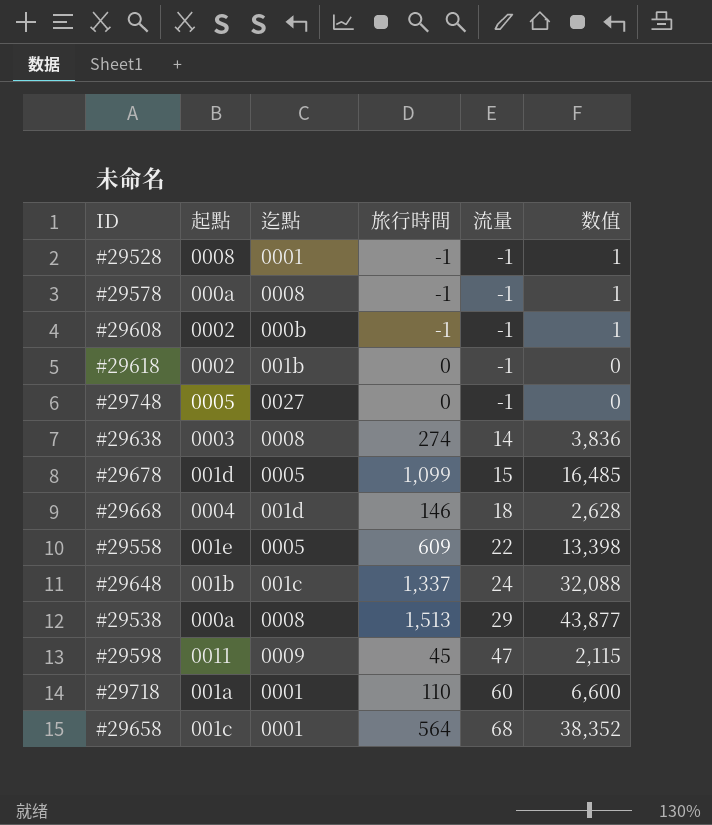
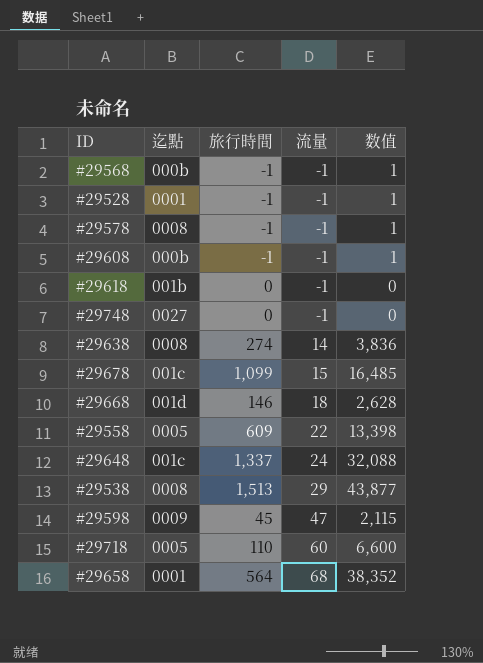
column 起點 | position: 2 -> none
row #29568: none -> 000b | -1 | -1 | 1
#29678 | 迄點: 0005 -> 001c
#29718 | 迄點: 0001 -> 0005

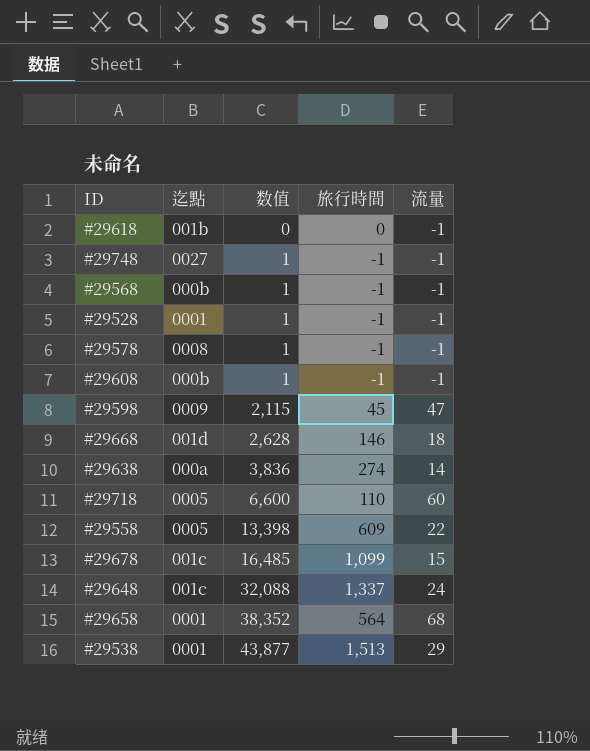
row order: 流量 ascending -> 数值 ascending
column 数值 | position: 5 -> 3
#29748 | 数值: 0 -> 1
#29748 | 旅行時間: 0 -> -1
#29638 | 迄點: 0008 -> 000a
#29538 | 迄點: 0008 -> 0001

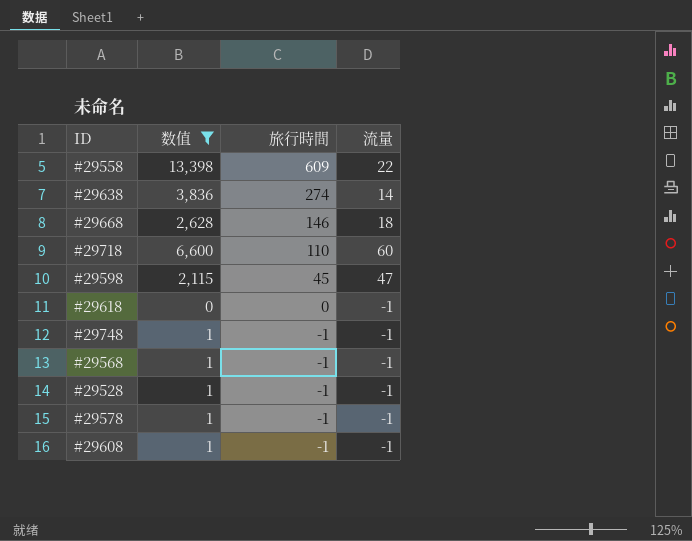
filter: none -> 数值 <= 13,398
row order: 数值 ascending -> 旅行時間 descending
column 迄點 | position: 2 -> none

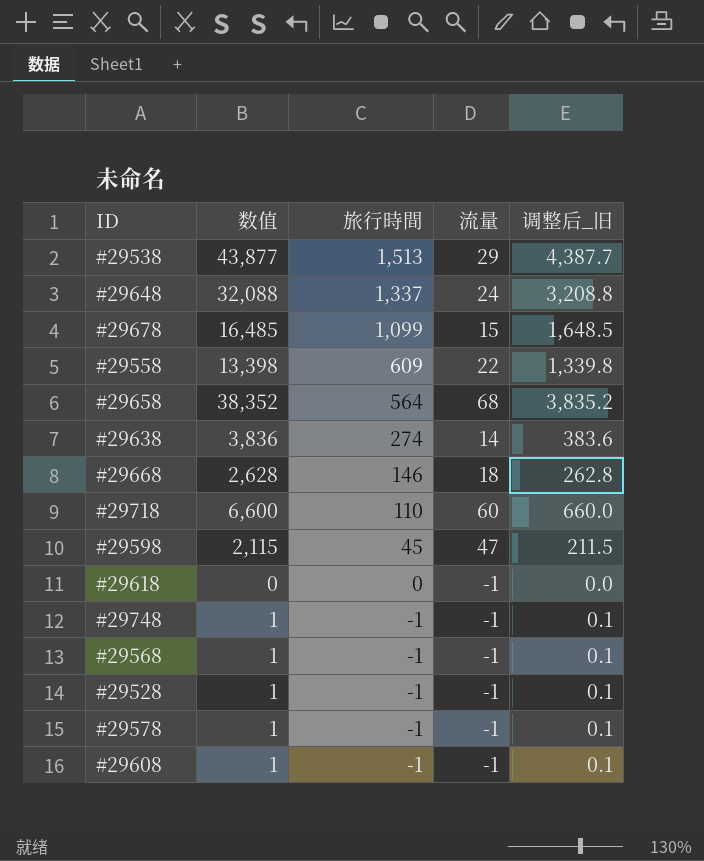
filter: 数值 <= 13,398 -> none
column 调整后_旧 | formula: none -> [数值] * 0.1

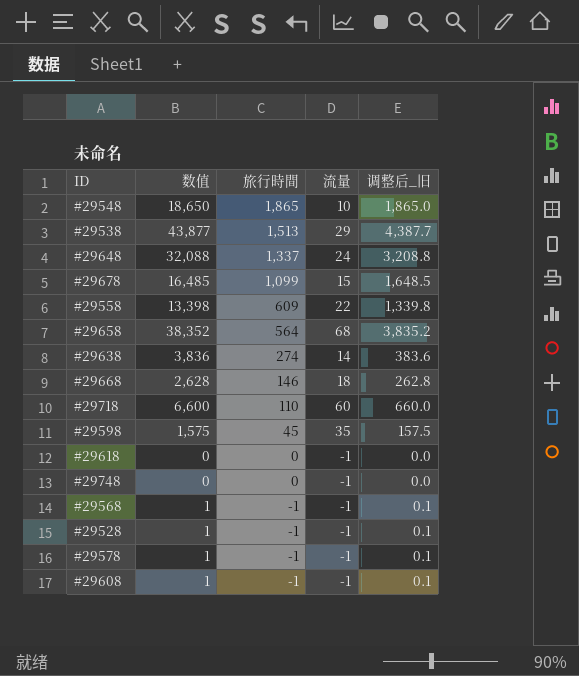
row #29548: none -> 18,650 | 1,865 | 10 | 1,865.0
#29598 | 数值: 2,115 -> 1,575
#29598 | 流量: 47 -> 35
#29598 | 调整后_旧: 211.5 -> 157.5
#29748 | 数值: 1 -> 0
#29748 | 旅行時間: -1 -> 0
#29748 | 调整后_旧: 0.1 -> 0.0

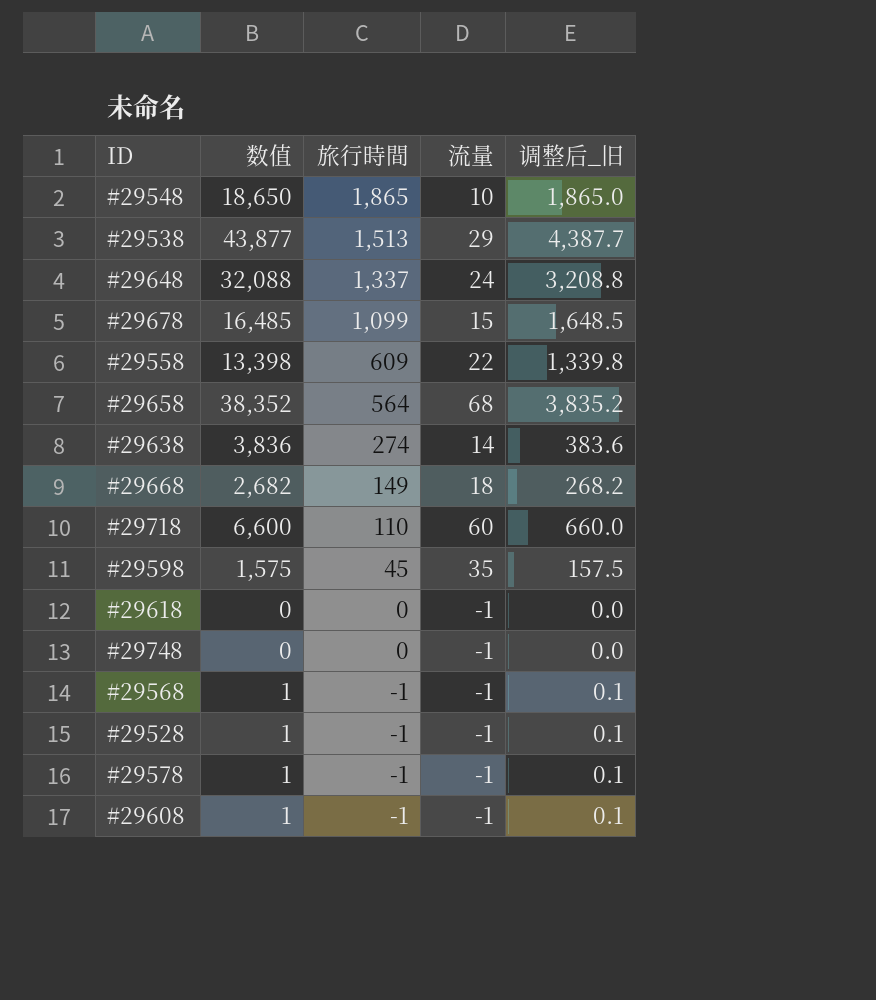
#29668 | 数值: 2,628 -> 2,682
#29668 | 旅行時間: 146 -> 149
#29668 | 调整后_旧: 262.8 -> 268.2

